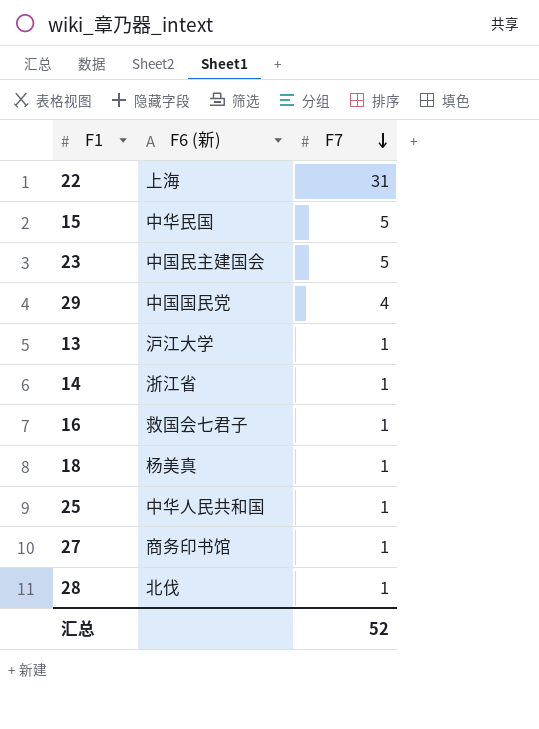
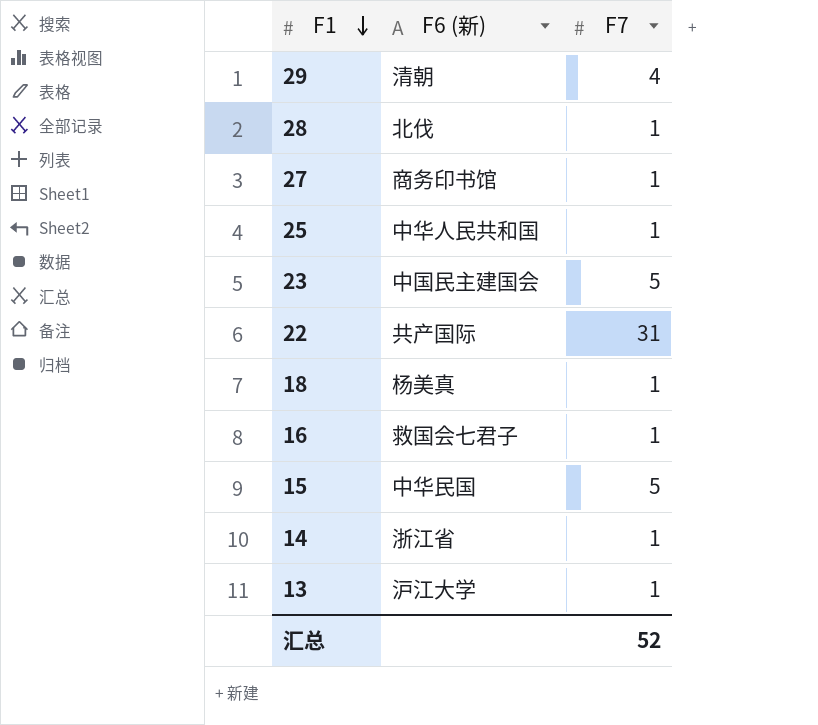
row order: F7 descending -> F1 descending
29 | F6 (新): 中国国民党 -> 清朝
22 | F6 (新): 上海 -> 共产国际

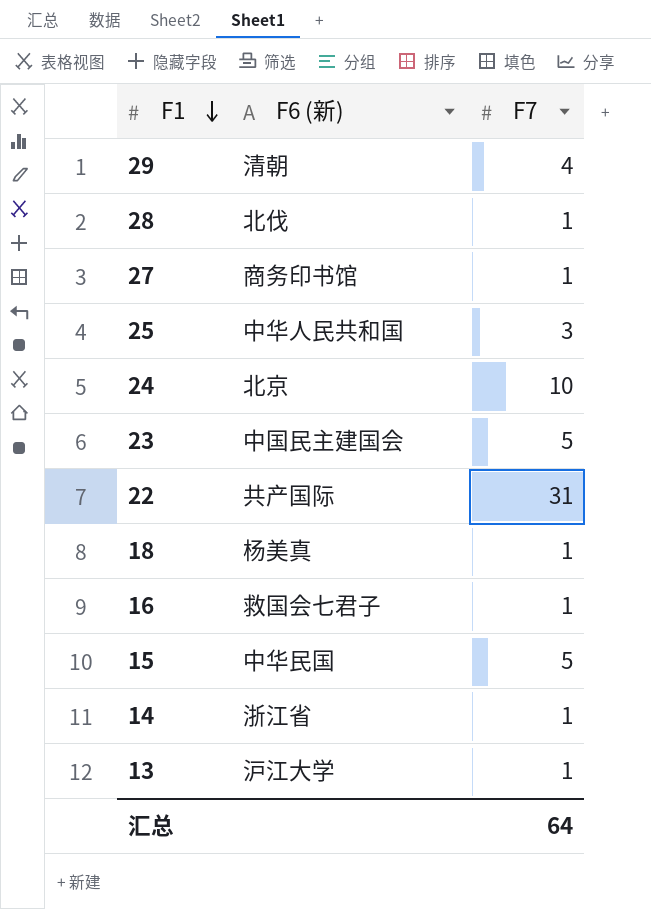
25 | F7: 1 -> 3
row 24: none -> 北京 | 10
汇总 | F7: 52 -> 64

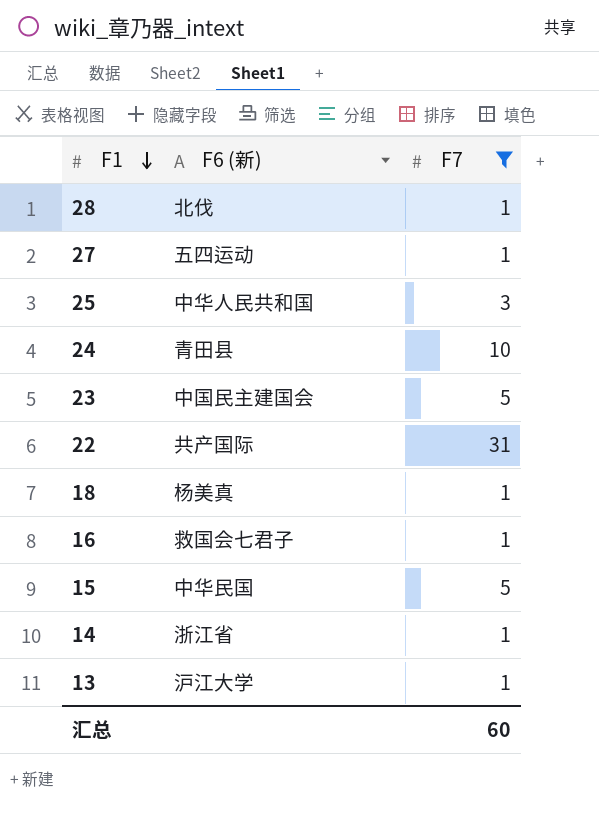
filter: none -> F7 != 4
27 | F6 (新): 商务印书馆 -> 五四运动
24 | F6 (新): 北京 -> 青田县
汇总 | F7: 64 -> 60

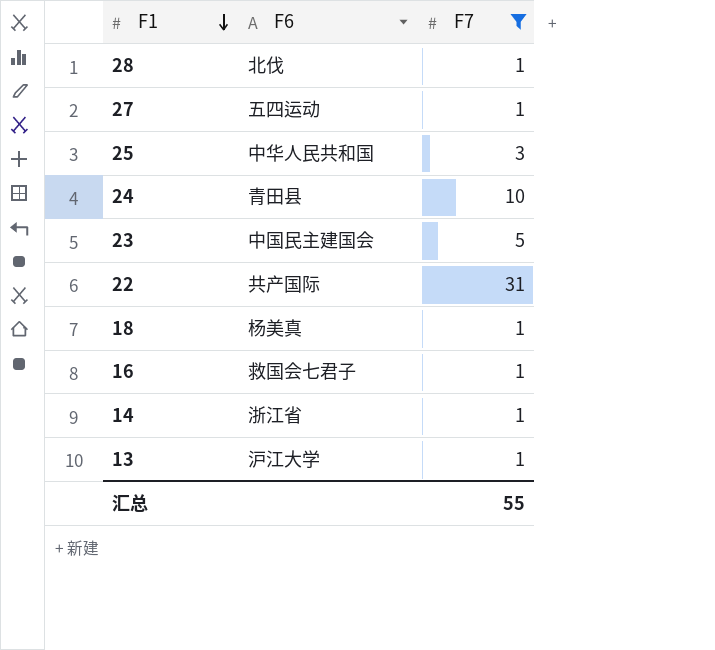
column name: F6 (新) -> F6
row 15: 中华民国 | 5 -> none
汇总 | F7: 60 -> 55

